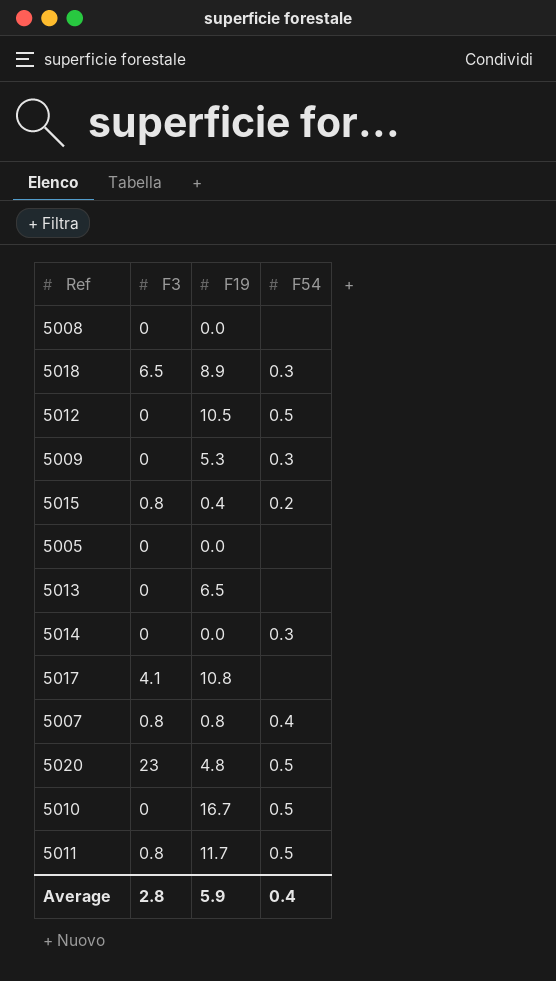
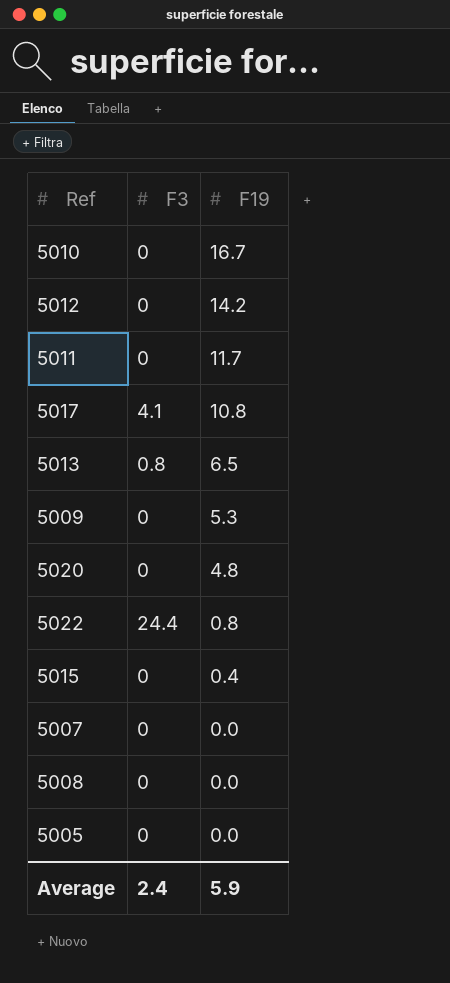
row order: none -> F19 descending
column F54 | position: 4 -> none
row 5018: 6.5 | 8.9 | 0.3 -> none
row 5014: 0 | 0.0 | 0.3 -> none
5012 | F19: 10.5 -> 14.2
5011 | F3: 0.8 -> 0
5013 | F3: 0 -> 0.8
5020 | F3: 23 -> 0
row 5022: none -> 24.4 | 0.8
5015 | F3: 0.8 -> 0
5007 | F3: 0.8 -> 0
5007 | F19: 0.8 -> 0.0
Average | F3: 2.8 -> 2.4

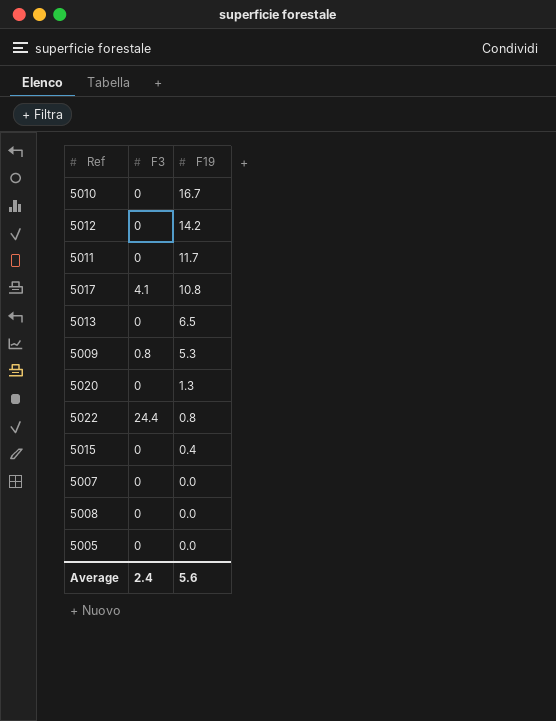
5013 | F3: 0.8 -> 0
5009 | F3: 0 -> 0.8
5020 | F19: 4.8 -> 1.3
Average | F19: 5.9 -> 5.6

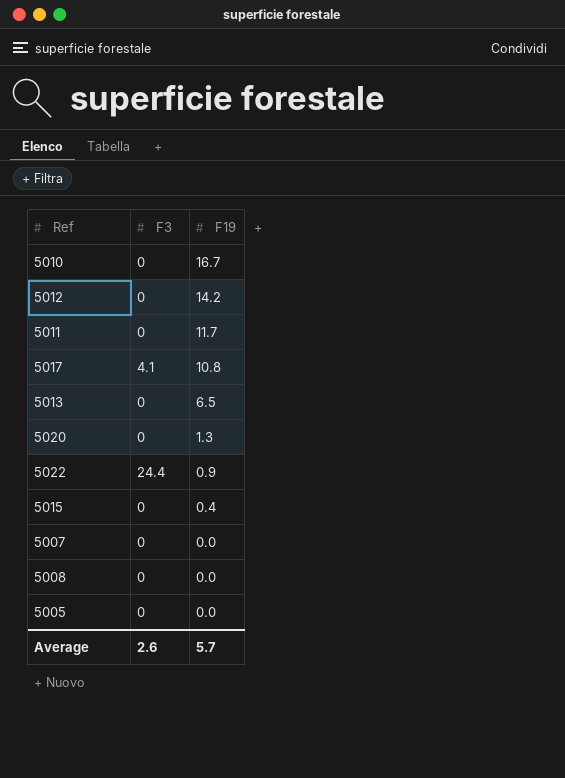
row 5009: 0.8 | 5.3 -> none
5022 | F19: 0.8 -> 0.9
Average | F3: 2.4 -> 2.6
Average | F19: 5.6 -> 5.7

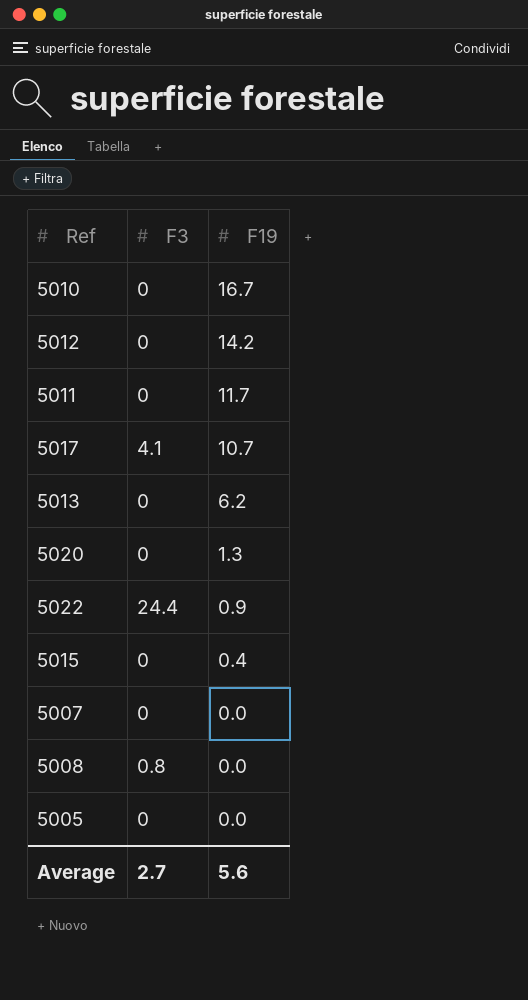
5017 | F19: 10.8 -> 10.7
5013 | F19: 6.5 -> 6.2
5008 | F3: 0 -> 0.8
Average | F3: 2.6 -> 2.7
Average | F19: 5.7 -> 5.6

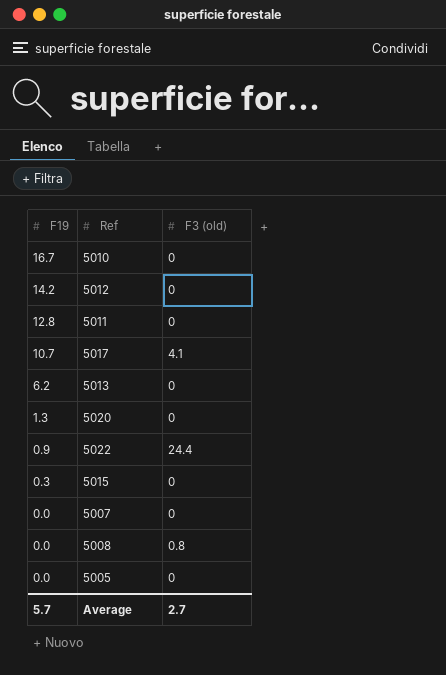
column F19 | position: 3 -> 1
column name: F3 -> F3 (old)
5011 | F19: 11.7 -> 12.8
5015 | F19: 0.4 -> 0.3
Average | F19: 5.6 -> 5.7

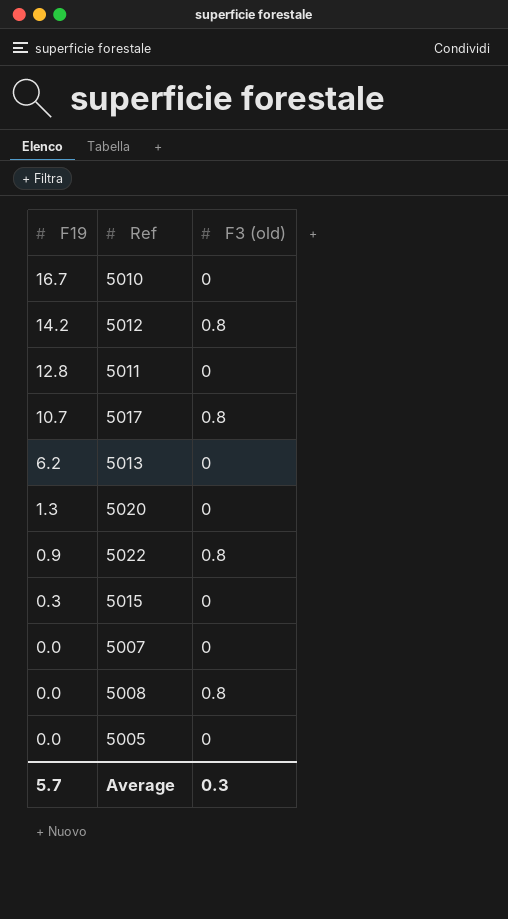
5012 | F3 (old): 0 -> 0.8
5017 | F3 (old): 4.1 -> 0.8
5022 | F3 (old): 24.4 -> 0.8
Average | F3 (old): 2.7 -> 0.3

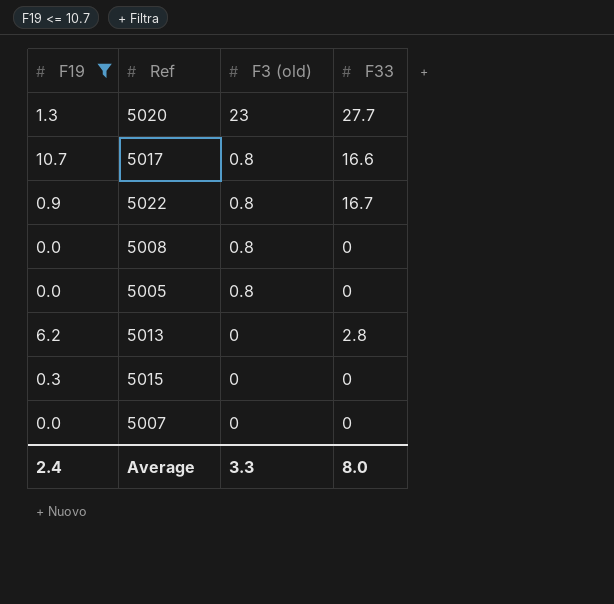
filter: none -> F19 <= 10.7
row order: F19 descending -> F3 (old) descending
column F33 | position: none -> 4
5020 | F3 (old): 0 -> 23
5005 | F3 (old): 0 -> 0.8
Average | F19: 5.7 -> 2.4
Average | F3 (old): 0.3 -> 3.3

